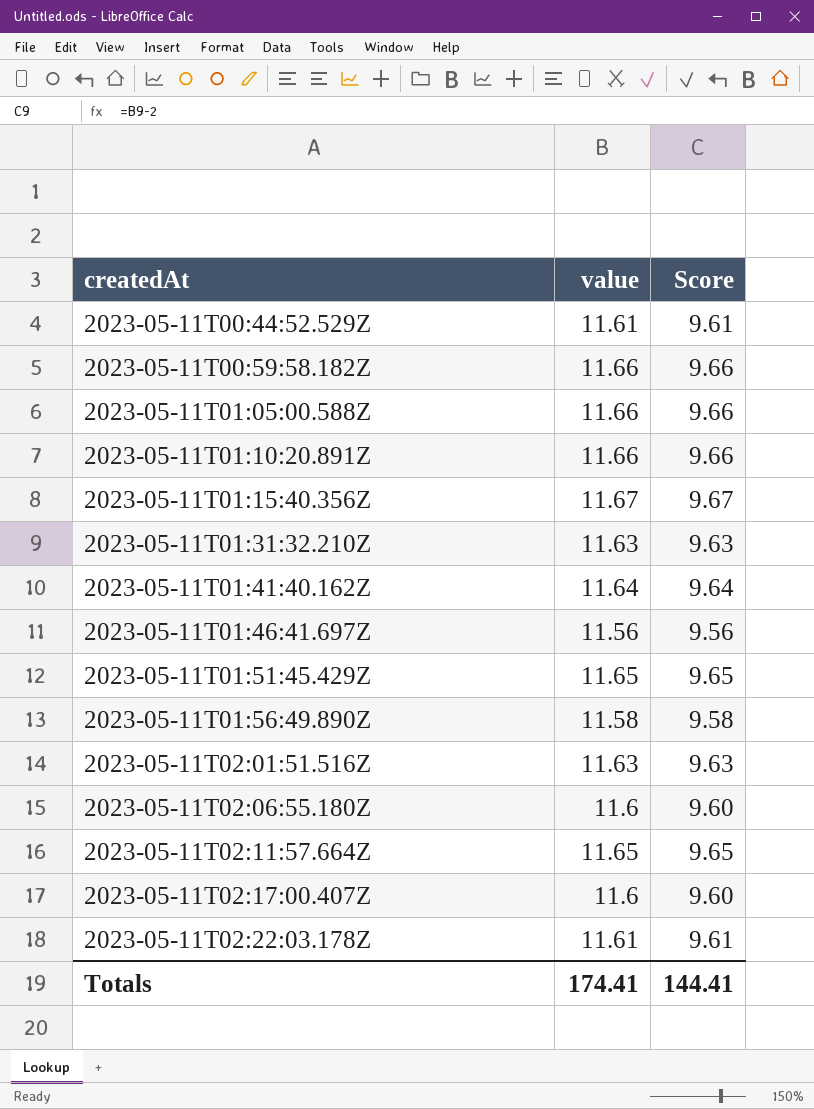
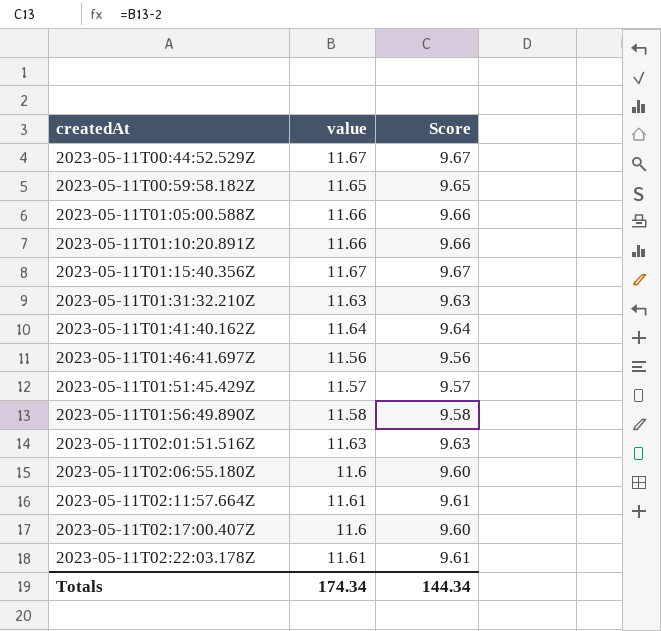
2023-05-11T00:44:52.529Z | value: 11.61 -> 11.67
2023-05-11T00:44:52.529Z | Score: 9.61 -> 9.67
2023-05-11T00:59:58.182Z | value: 11.66 -> 11.65
2023-05-11T00:59:58.182Z | Score: 9.66 -> 9.65
2023-05-11T01:51:45.429Z | value: 11.65 -> 11.57
2023-05-11T01:51:45.429Z | Score: 9.65 -> 9.57
2023-05-11T02:11:57.664Z | value: 11.65 -> 11.61
2023-05-11T02:11:57.664Z | Score: 9.65 -> 9.61
Totals | value: 174.41 -> 174.34
Totals | Score: 144.41 -> 144.34

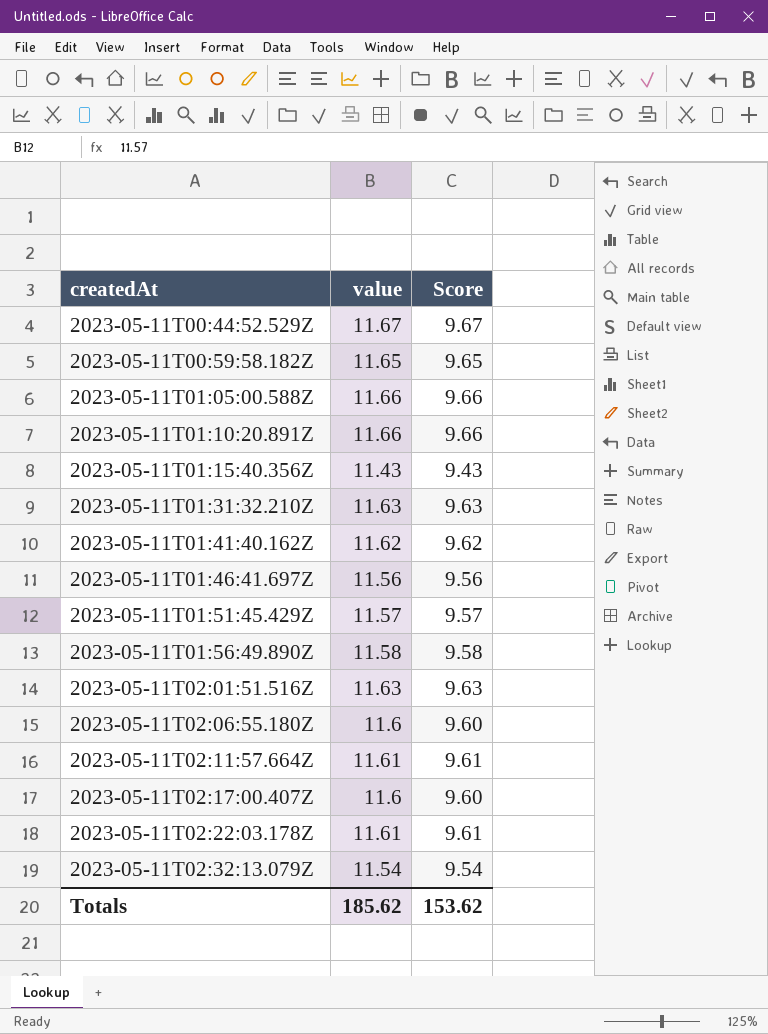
2023-05-11T01:15:40.356Z | value: 11.67 -> 11.43
2023-05-11T01:15:40.356Z | Score: 9.67 -> 9.43
2023-05-11T01:41:40.162Z | value: 11.64 -> 11.62
2023-05-11T01:41:40.162Z | Score: 9.64 -> 9.62
row 2023-05-11T02:32:13.079Z: none -> 11.54 | 9.54
Totals | value: 174.34 -> 185.62
Totals | Score: 144.34 -> 153.62

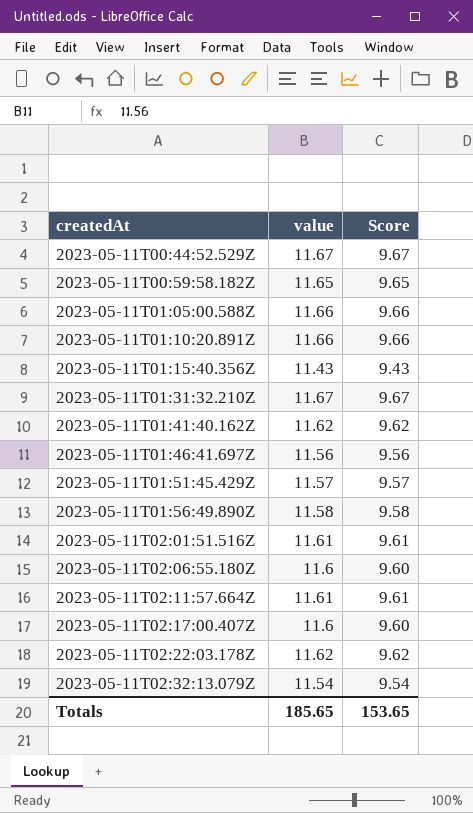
2023-05-11T01:31:32.210Z | value: 11.63 -> 11.67
2023-05-11T01:31:32.210Z | Score: 9.63 -> 9.67
2023-05-11T02:01:51.516Z | value: 11.63 -> 11.61
2023-05-11T02:01:51.516Z | Score: 9.63 -> 9.61
2023-05-11T02:22:03.178Z | value: 11.61 -> 11.62
2023-05-11T02:22:03.178Z | Score: 9.61 -> 9.62
Totals | value: 185.62 -> 185.65
Totals | Score: 153.62 -> 153.65

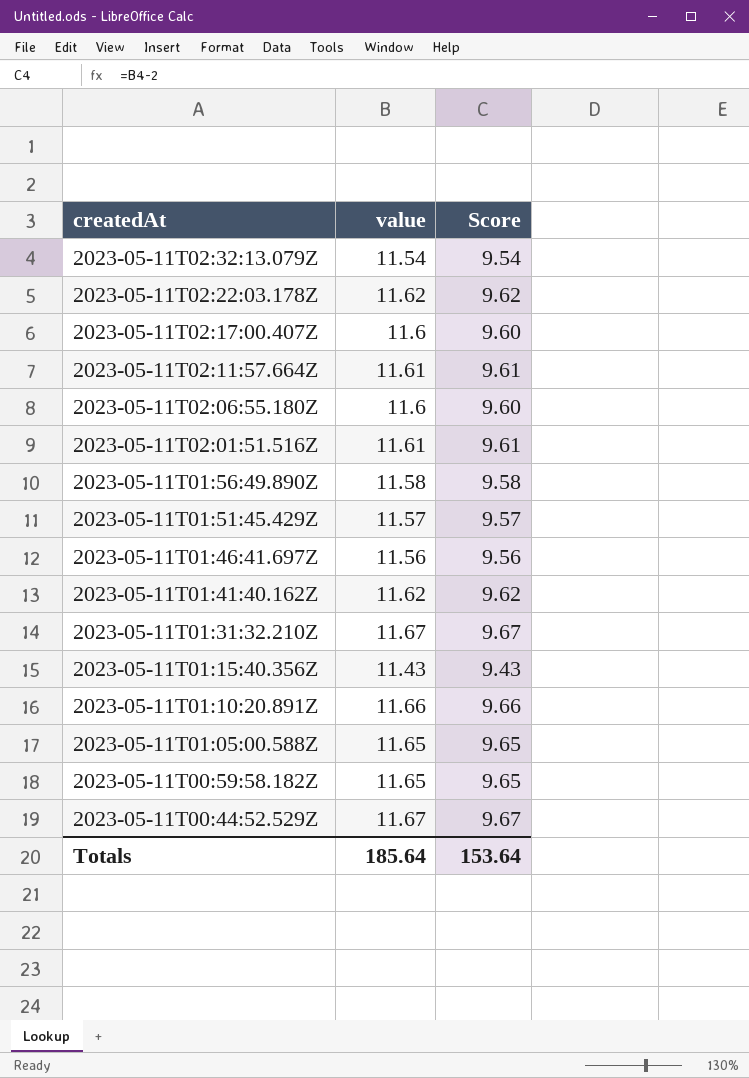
row order: createdAt ascending -> createdAt descending
2023-05-11T01:05:00.588Z | value: 11.66 -> 11.65
2023-05-11T01:05:00.588Z | Score: 9.66 -> 9.65
Totals | value: 185.65 -> 185.64
Totals | Score: 153.65 -> 153.64

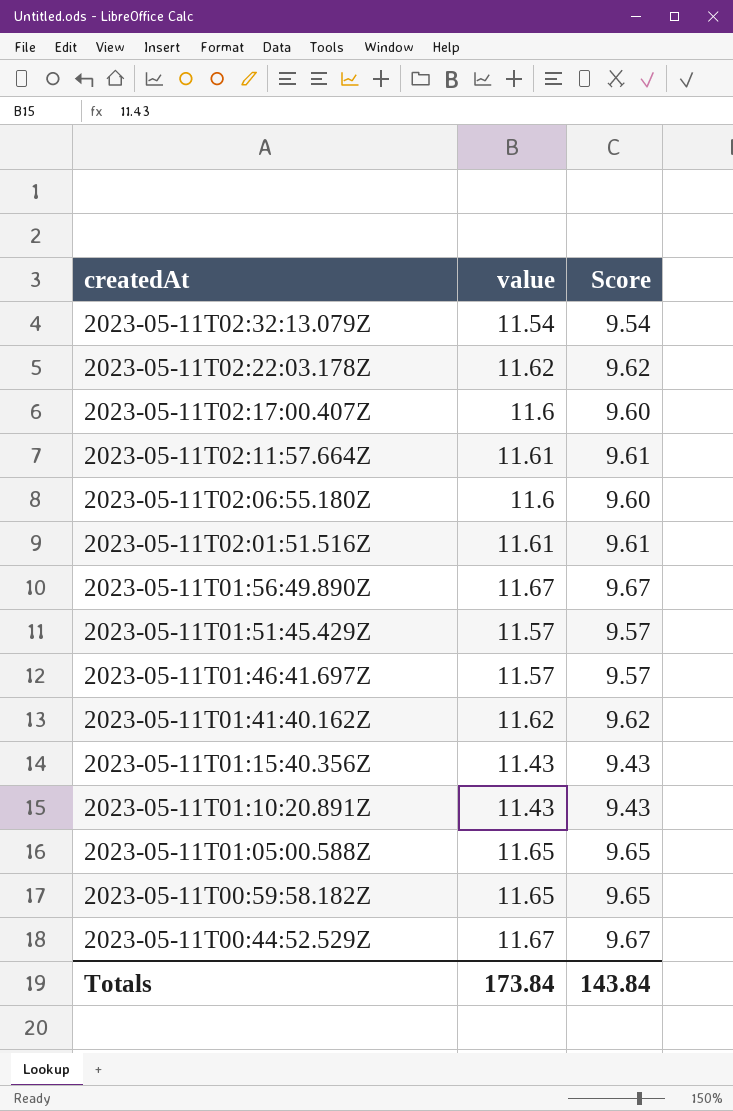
row 2023-05-11T01:31:32.210Z: 11.67 | 9.67 -> none
2023-05-11T01:56:49.890Z | value: 11.58 -> 11.67
2023-05-11T01:56:49.890Z | Score: 9.58 -> 9.67
2023-05-11T01:46:41.697Z | value: 11.56 -> 11.57
2023-05-11T01:46:41.697Z | Score: 9.56 -> 9.57
2023-05-11T01:10:20.891Z | value: 11.66 -> 11.43
2023-05-11T01:10:20.891Z | Score: 9.66 -> 9.43
Totals | value: 185.64 -> 173.84
Totals | Score: 153.64 -> 143.84

